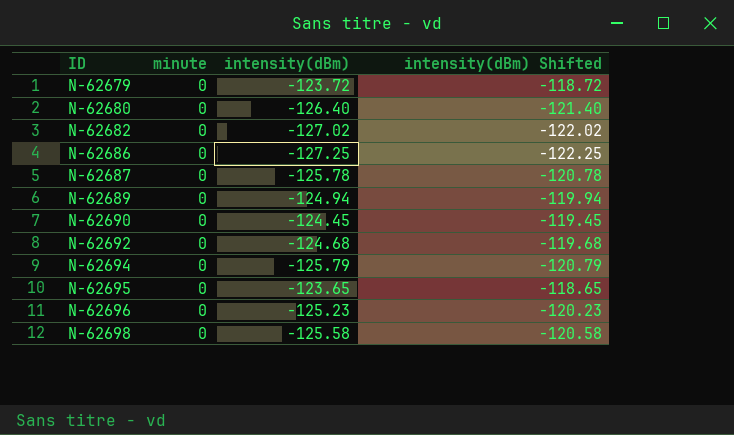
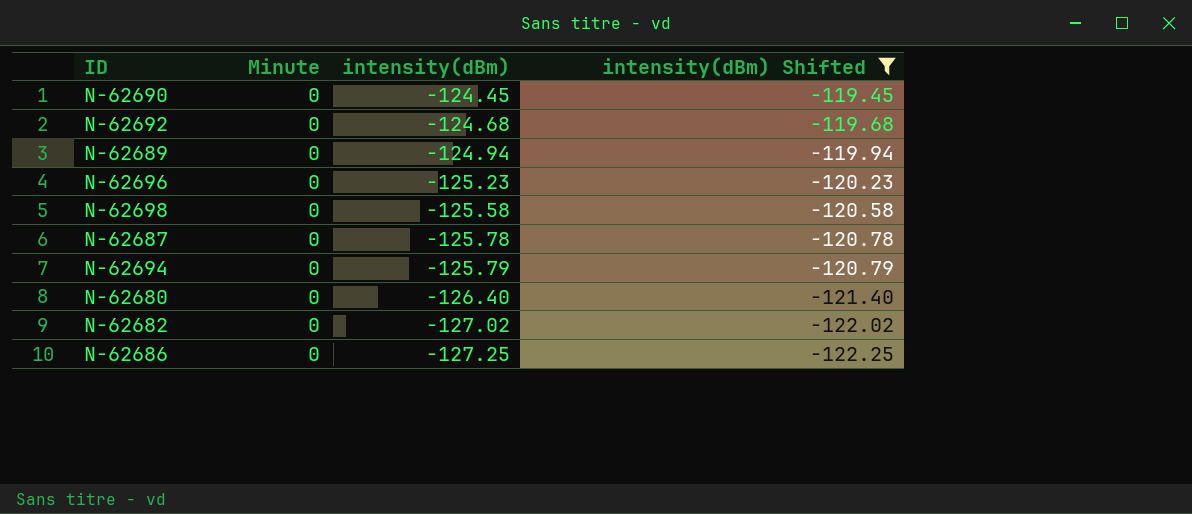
filter: none -> intensity(dBm) Shifted <= -119.45
row order: ID ascending -> intensity(dBm) descending
column name: minute -> Minute

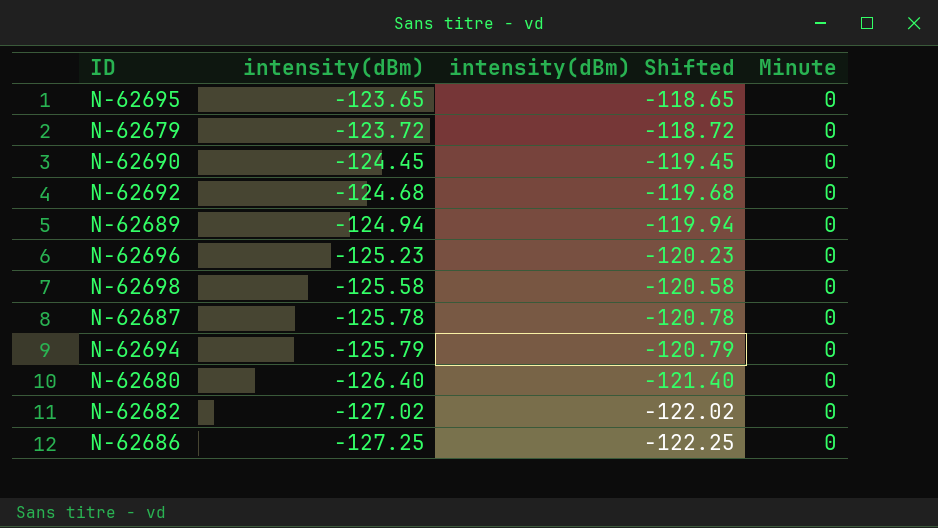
filter: intensity(dBm) Shifted <= -119.45 -> none
column Minute | position: 2 -> 4

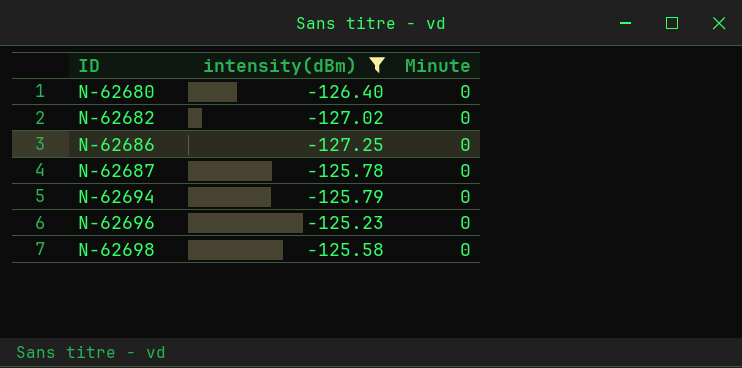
filter: none -> intensity(dBm) <= -125.23
row order: intensity(dBm) descending -> ID ascending
column intensity(dBm) Shifted | formula: [intensity(dBm)] + 5 -> none

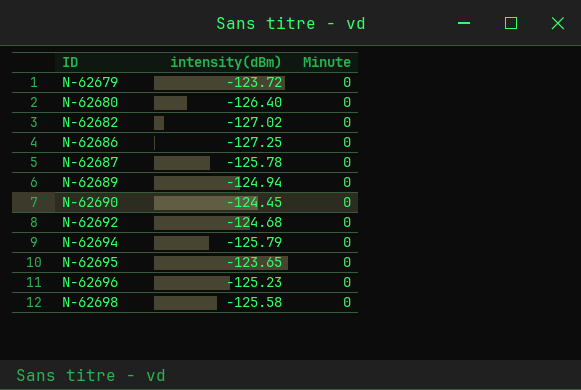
filter: intensity(dBm) <= -125.23 -> none

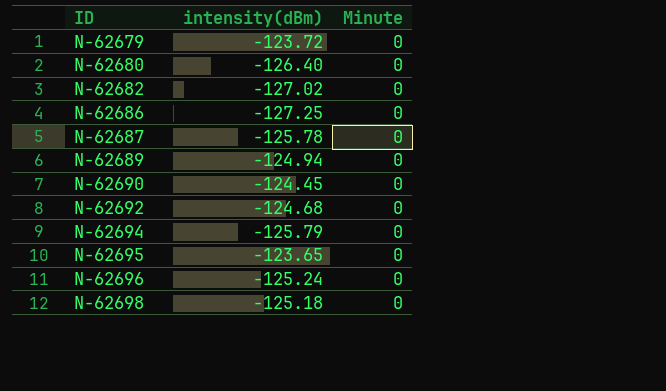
N-62696 | intensity(dBm): -125.23 -> -125.24
N-62698 | intensity(dBm): -125.58 -> -125.18

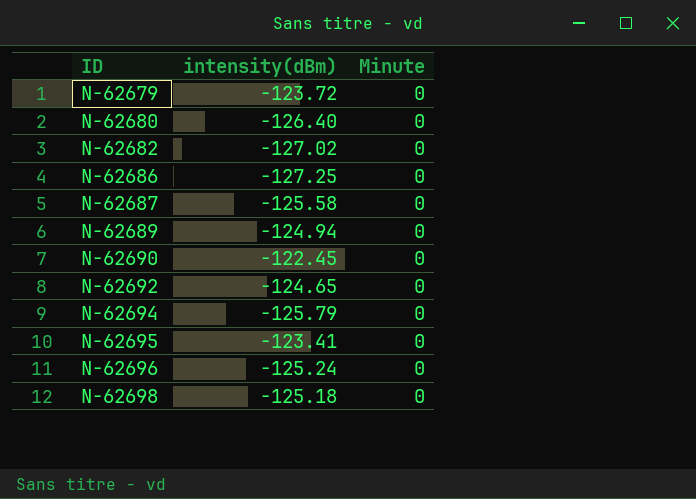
N-62687 | intensity(dBm): -125.78 -> -125.58
N-62690 | intensity(dBm): -124.45 -> -122.45
N-62692 | intensity(dBm): -124.68 -> -124.65
N-62695 | intensity(dBm): -123.65 -> -123.41

